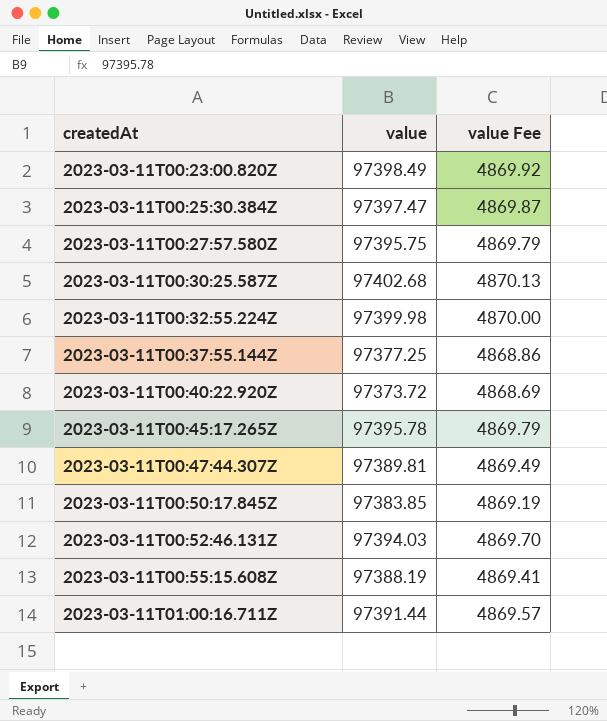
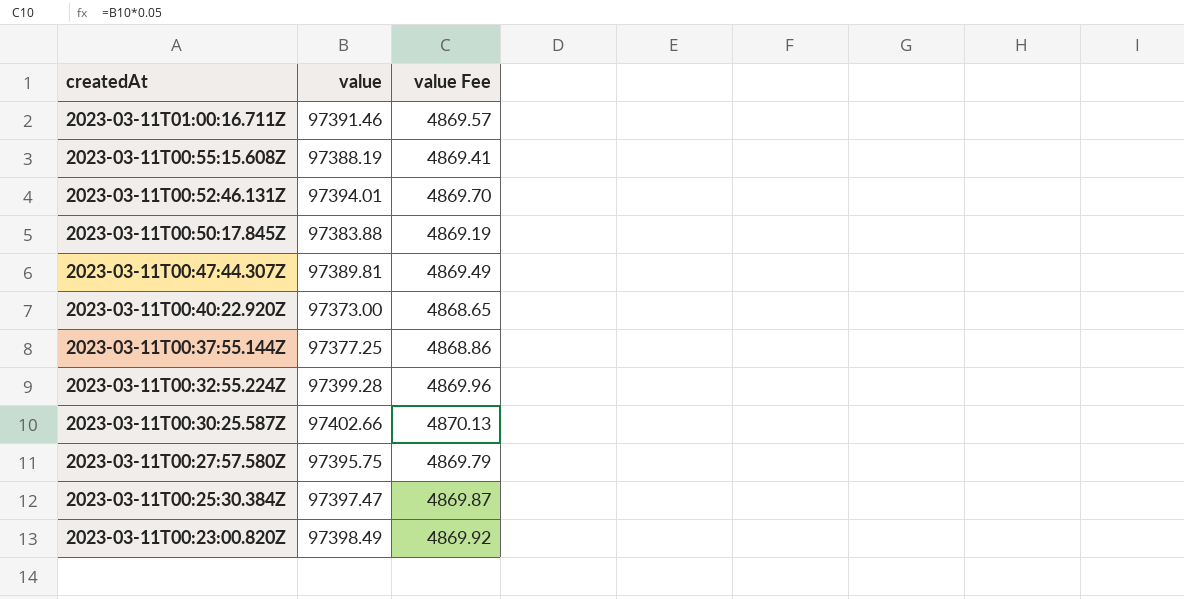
row order: createdAt ascending -> createdAt descending
row 2023-03-11T00:45:17.265Z: 97395.78 | 4869.79 -> none
2023-03-11T01:00:16.711Z | value: 97391.44 -> 97391.46
2023-03-11T00:52:46.131Z | value: 97394.03 -> 97394.01
2023-03-11T00:50:17.845Z | value: 97383.85 -> 97383.88
2023-03-11T00:40:22.920Z | value: 97373.72 -> 97373.00
2023-03-11T00:40:22.920Z | value Fee: 4868.69 -> 4868.65
2023-03-11T00:32:55.224Z | value: 97399.98 -> 97399.28
2023-03-11T00:32:55.224Z | value Fee: 4870.00 -> 4869.96
2023-03-11T00:30:25.587Z | value: 97402.68 -> 97402.66

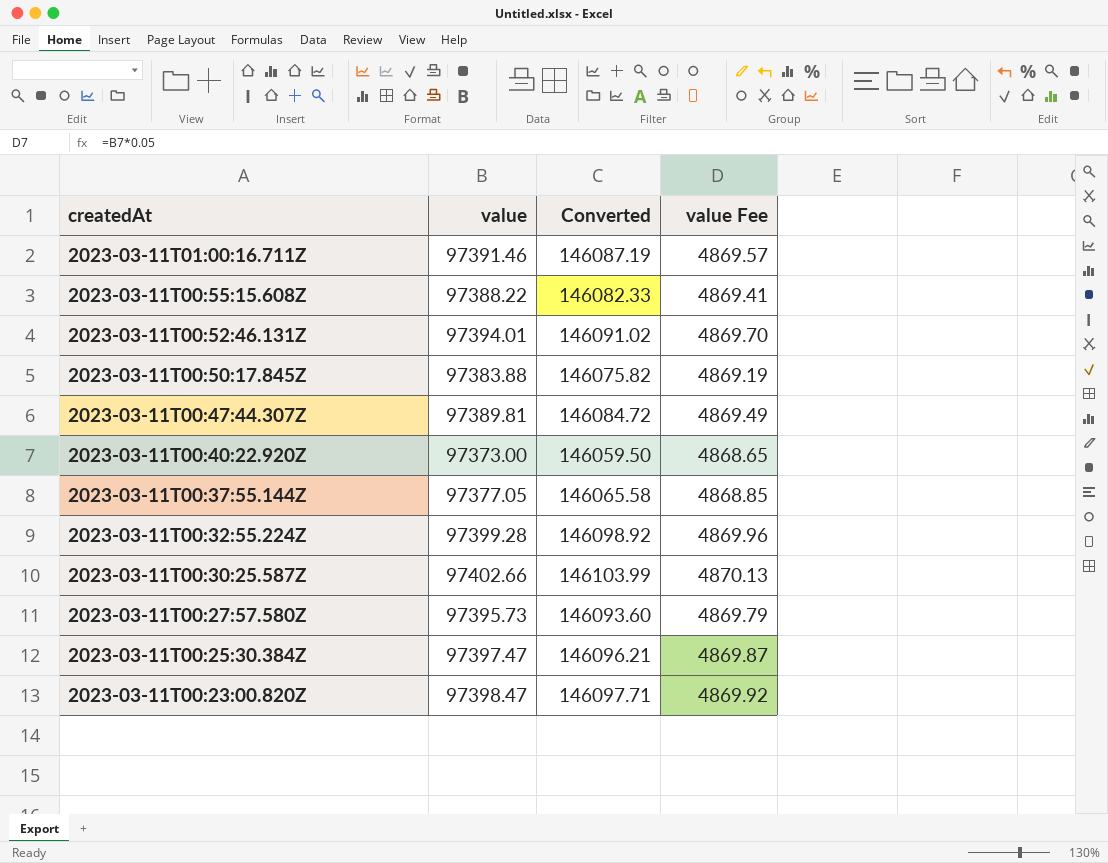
column Converted | formula: none -> [value] * 1.5
2023-03-11T00:55:15.608Z | value: 97388.19 -> 97388.22
2023-03-11T00:37:55.144Z | value: 97377.25 -> 97377.05
2023-03-11T00:37:55.144Z | value Fee: 4868.86 -> 4868.85
2023-03-11T00:27:57.580Z | value: 97395.75 -> 97395.73
2023-03-11T00:23:00.820Z | value: 97398.49 -> 97398.47

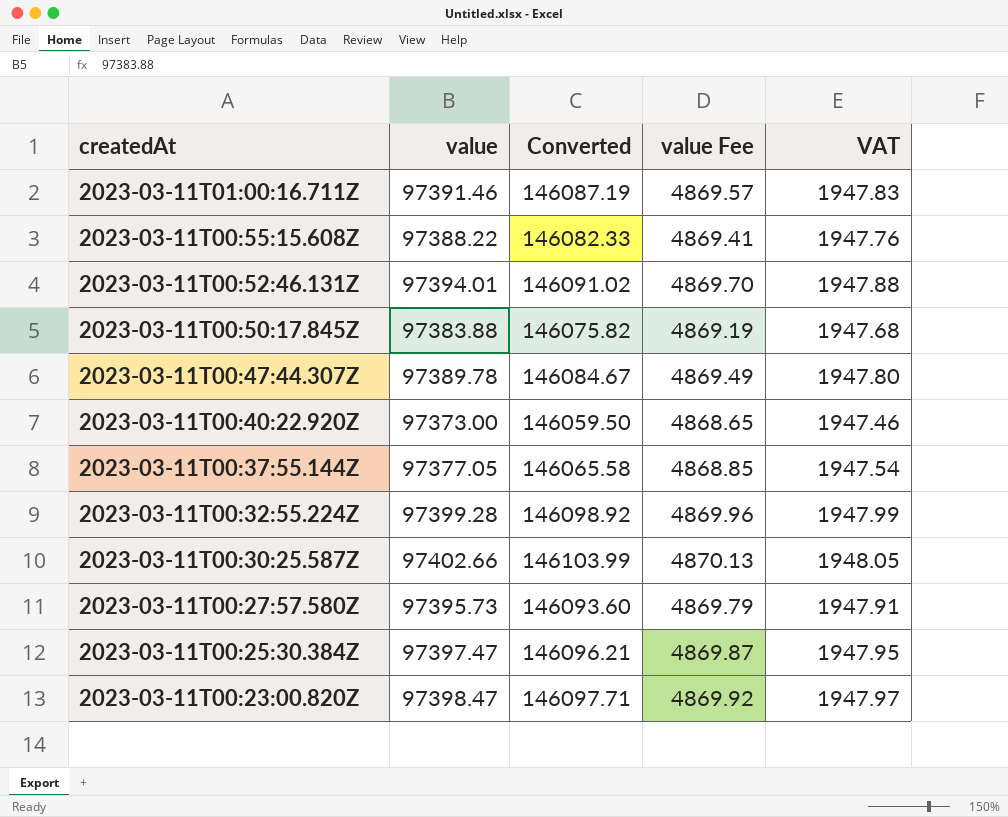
column VAT | formula: none -> [value] * 0.02
2023-03-11T00:47:44.307Z | value: 97389.81 -> 97389.78
2023-03-11T00:47:44.307Z | Converted: 146084.72 -> 146084.67

